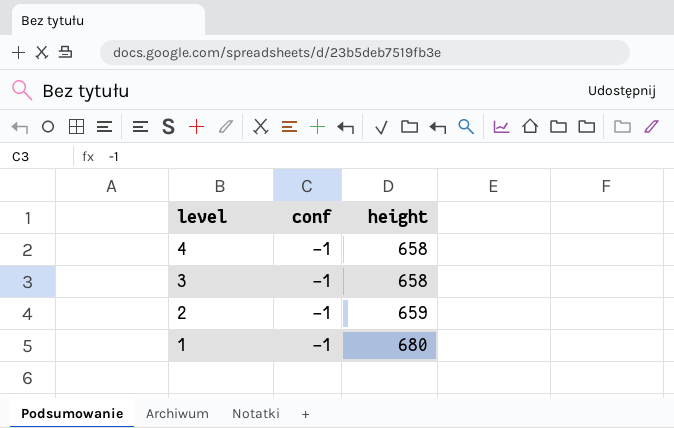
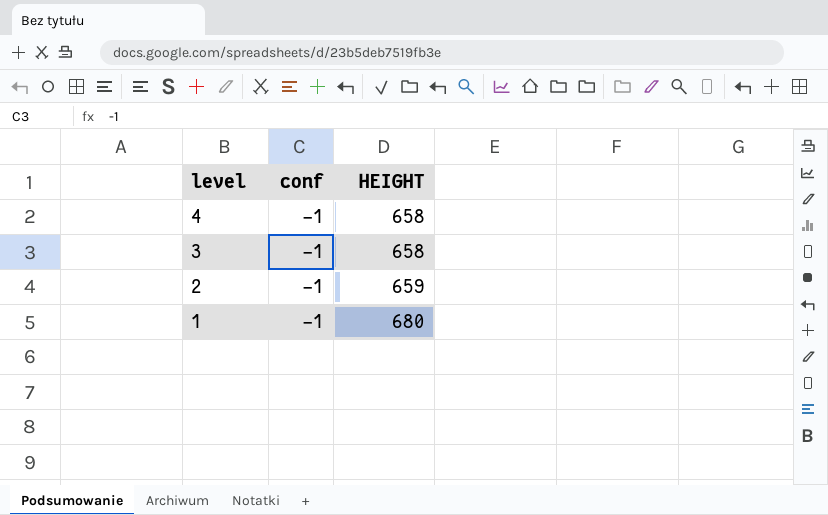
column name: height -> HEIGHT

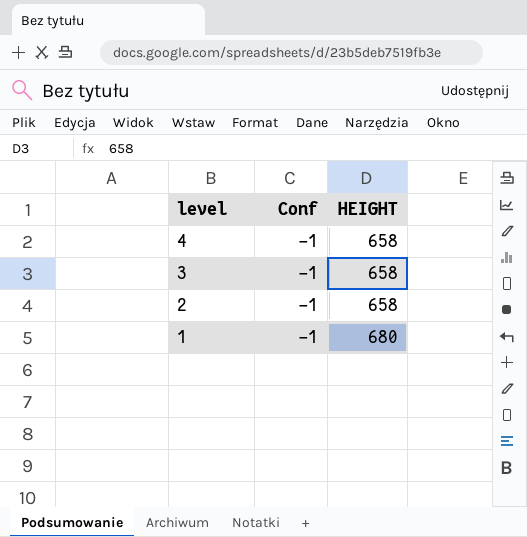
column name: conf -> Conf
2 | HEIGHT: 659 -> 658

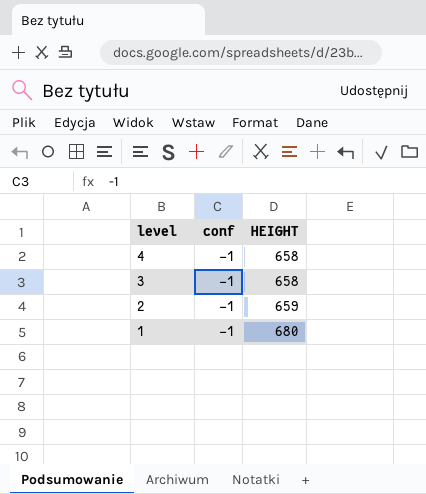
column name: Conf -> conf
2 | HEIGHT: 658 -> 659

